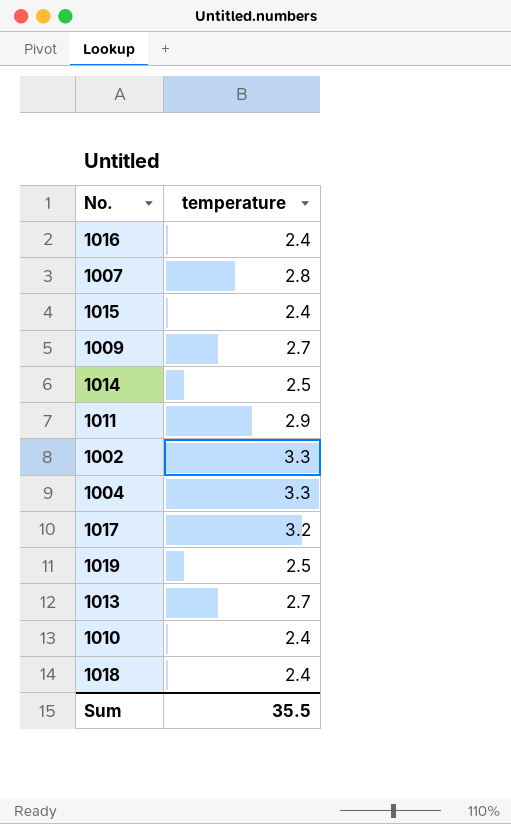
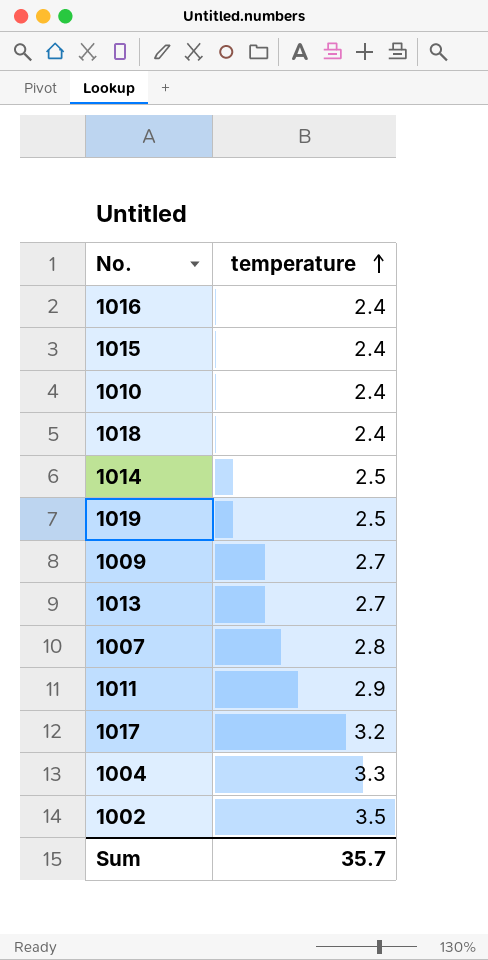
row order: none -> temperature ascending
1002 | temperature: 3.3 -> 3.5
Sum | temperature: 35.5 -> 35.7

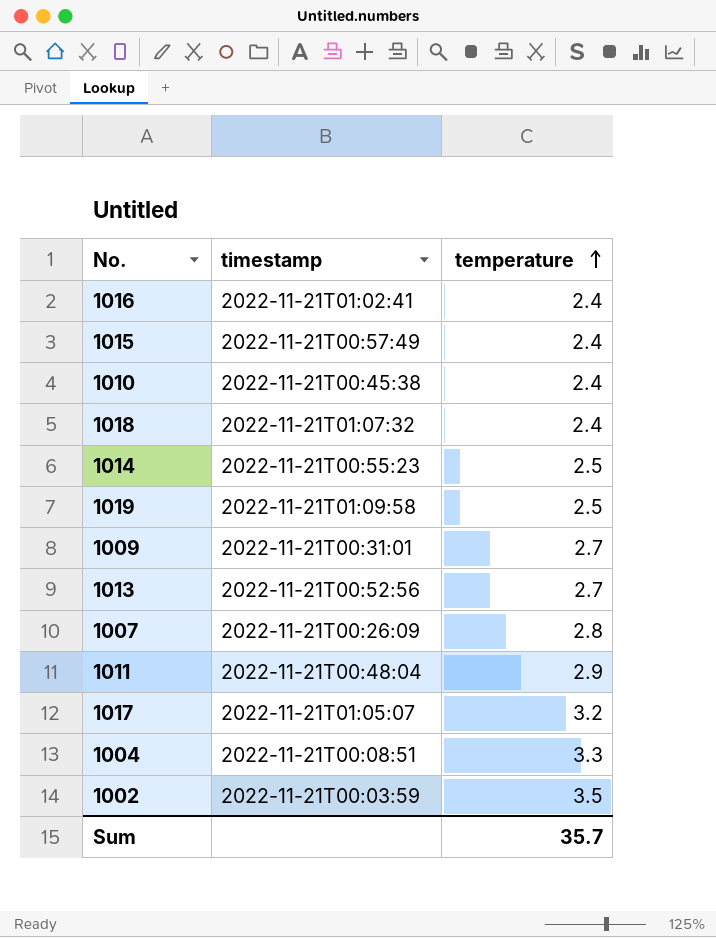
column timestamp | position: none -> 2

